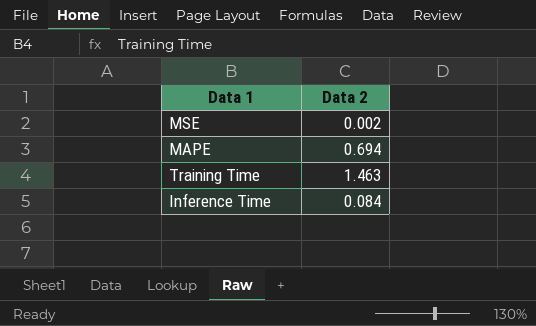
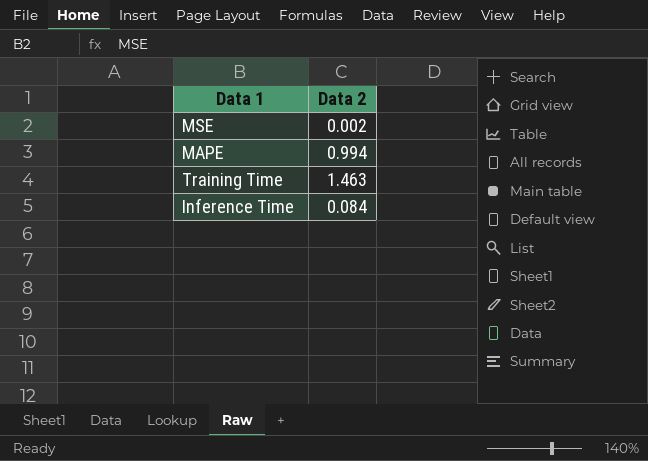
MAPE | Data 2: 0.694 -> 0.994

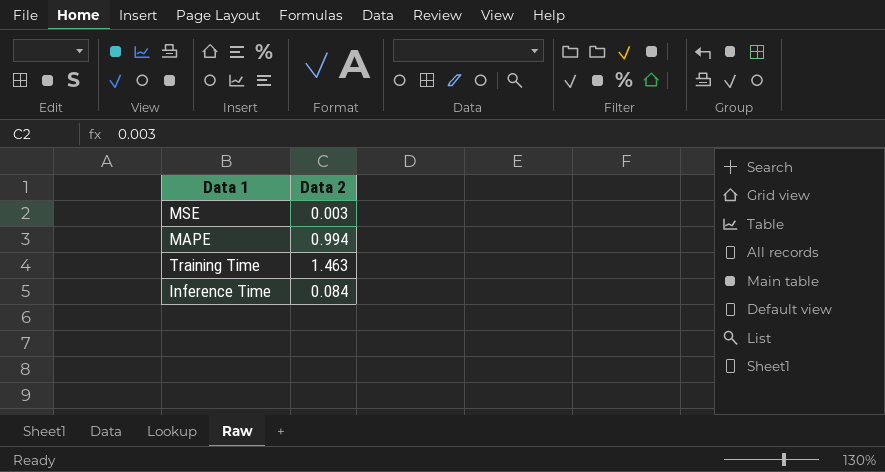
MSE | Data 2: 0.002 -> 0.003

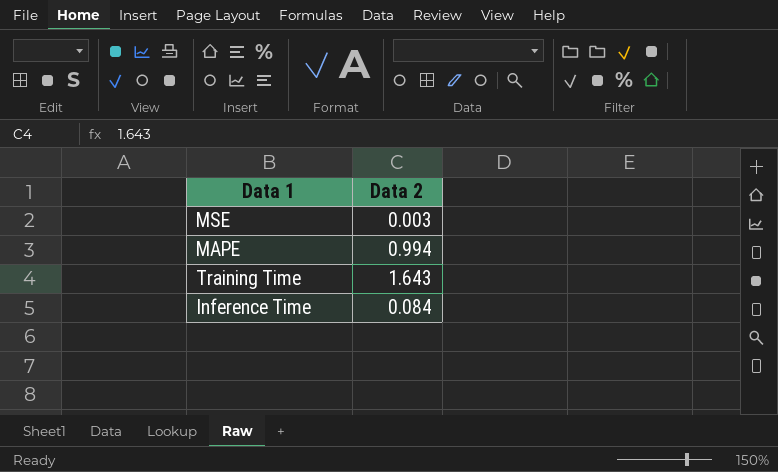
Training Time | Data 2: 1.463 -> 1.643

